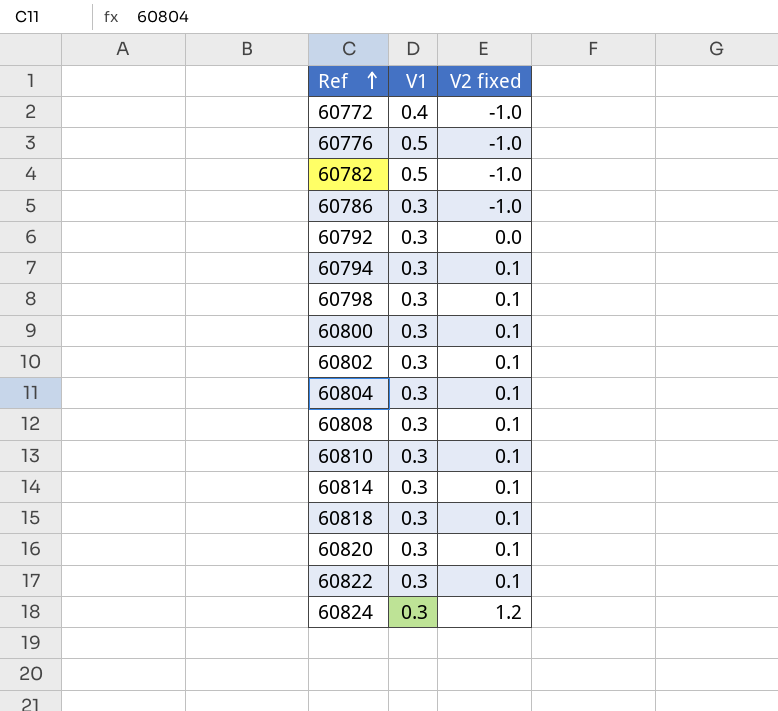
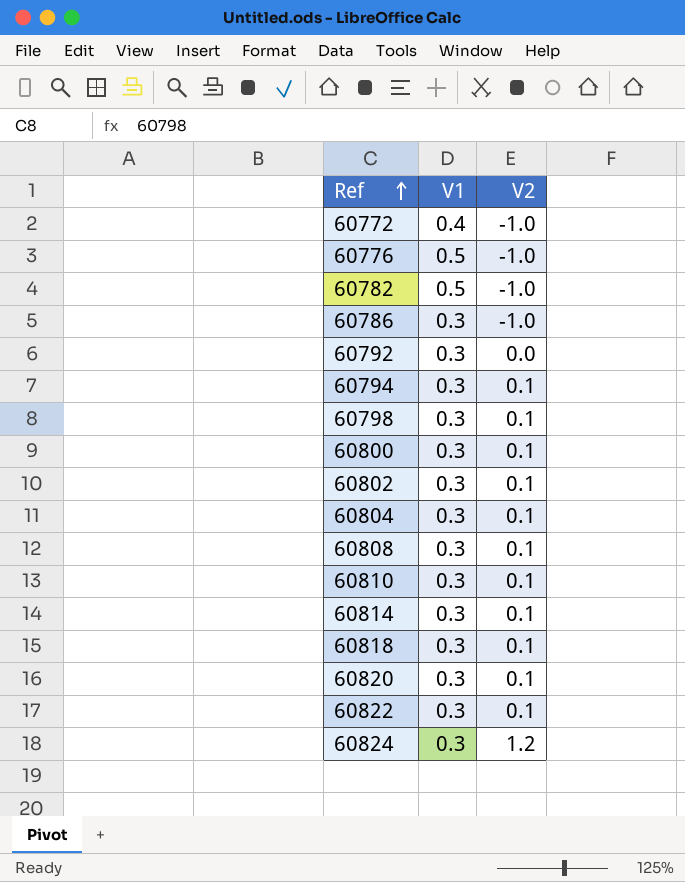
column name: V2 fixed -> V2

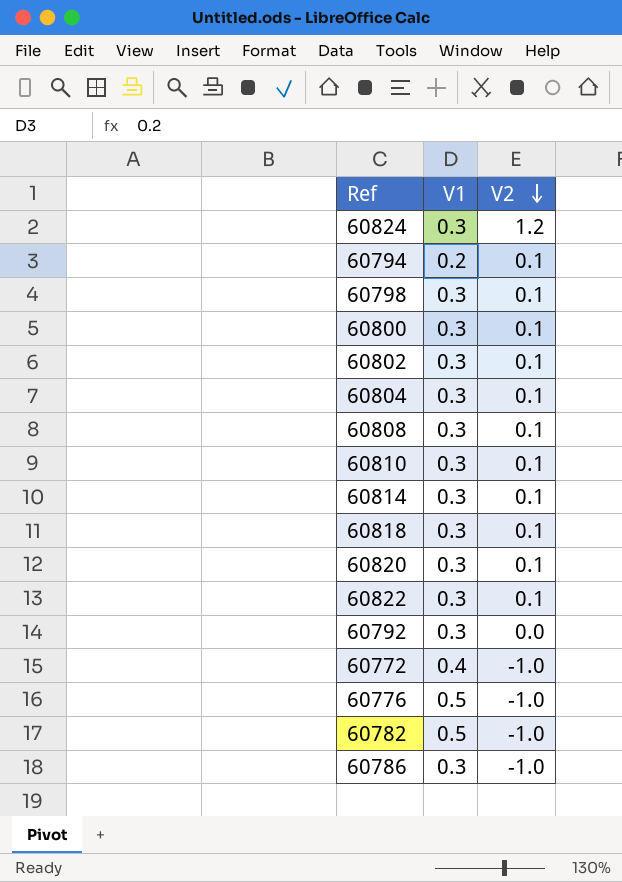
row order: Ref ascending -> V2 descending
60794 | V1: 0.3 -> 0.2

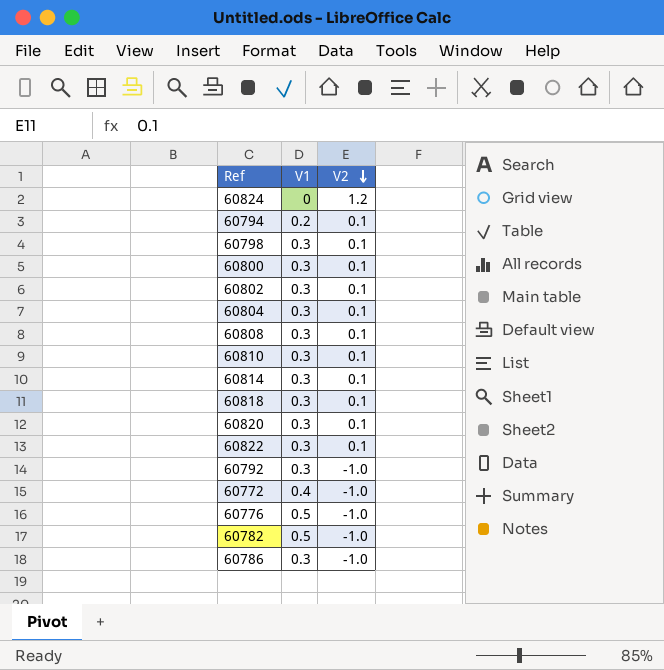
60824 | V1: 0.3 -> 0
60792 | V2: 0.0 -> -1.0

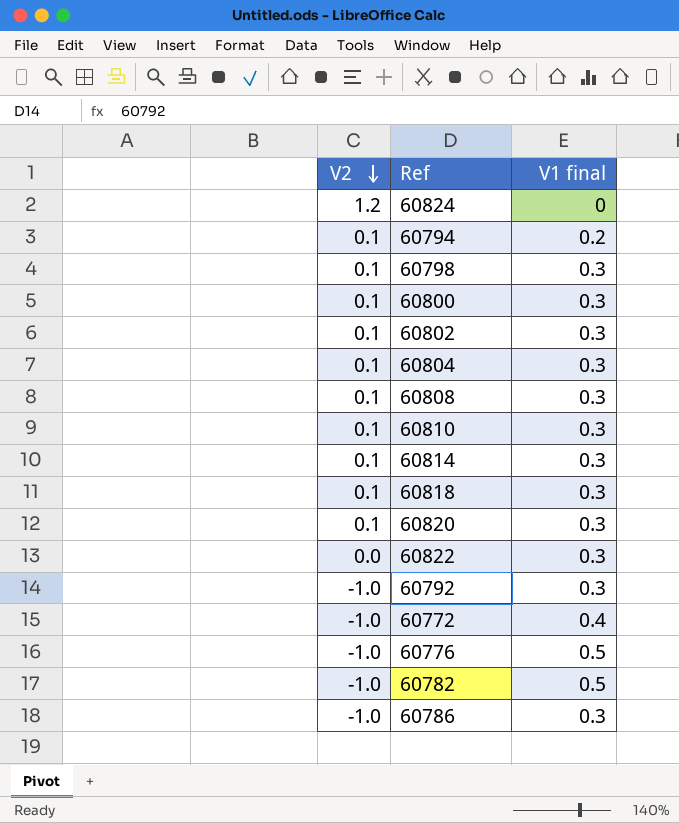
column V2 | position: 3 -> 1
column name: V1 -> V1 final
60822 | V2: 0.1 -> 0.0

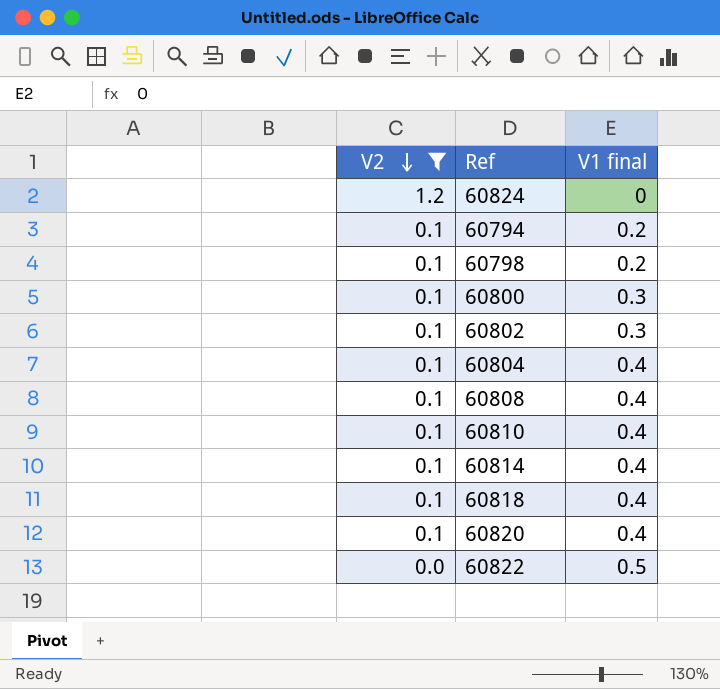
filter: none -> V2 != -1.0
60798 | V1 final: 0.3 -> 0.2
60804 | V1 final: 0.3 -> 0.4
60808 | V1 final: 0.3 -> 0.4
60810 | V1 final: 0.3 -> 0.4
60814 | V1 final: 0.3 -> 0.4
60818 | V1 final: 0.3 -> 0.4
60820 | V1 final: 0.3 -> 0.4
60822 | V1 final: 0.3 -> 0.5

